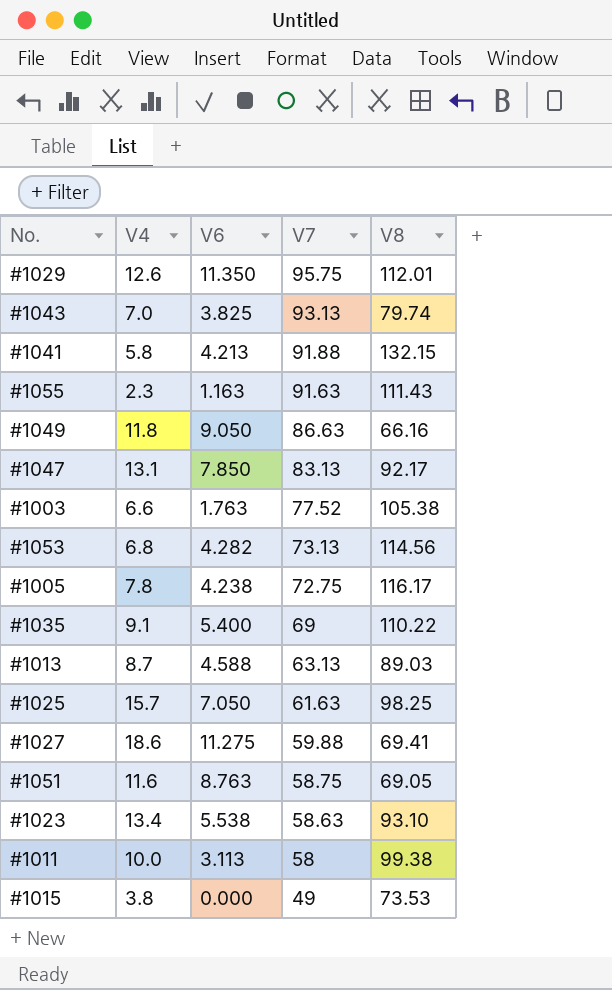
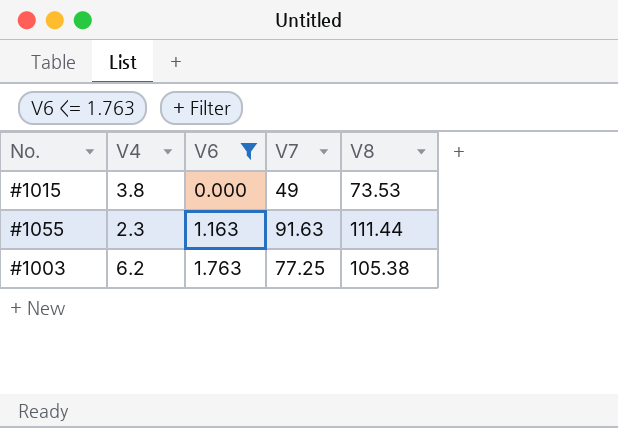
filter: none -> V6 <= 1.763
row order: V7 descending -> V6 ascending
#1055 | V8: 111.43 -> 111.44
#1003 | V4: 6.6 -> 6.2
#1003 | V7: 77.52 -> 77.25

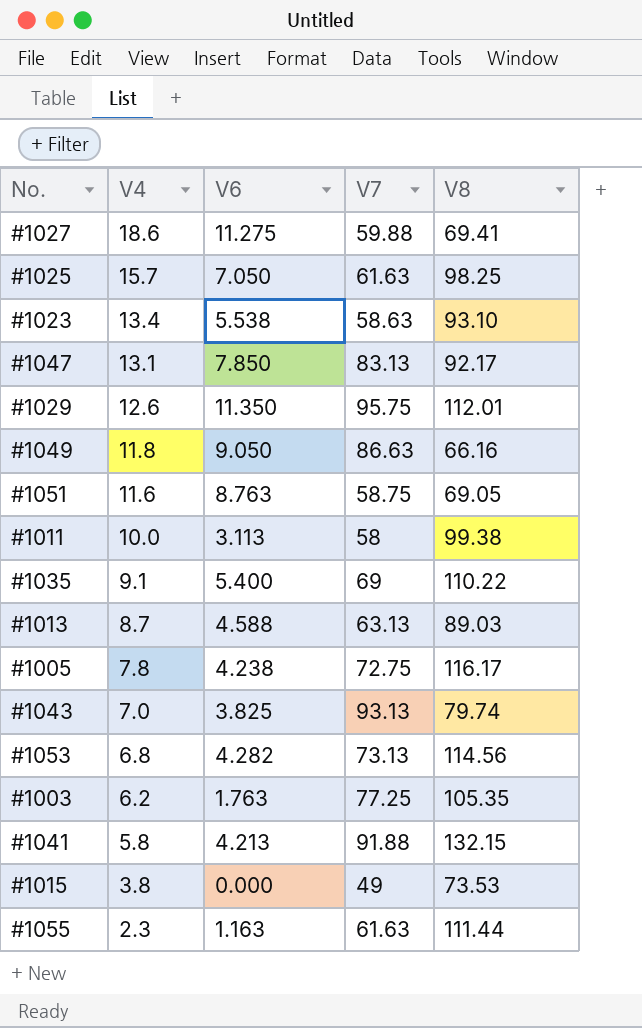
filter: V6 <= 1.763 -> none
row order: V6 ascending -> V4 descending
#1003 | V8: 105.38 -> 105.35
#1055 | V7: 91.63 -> 61.63

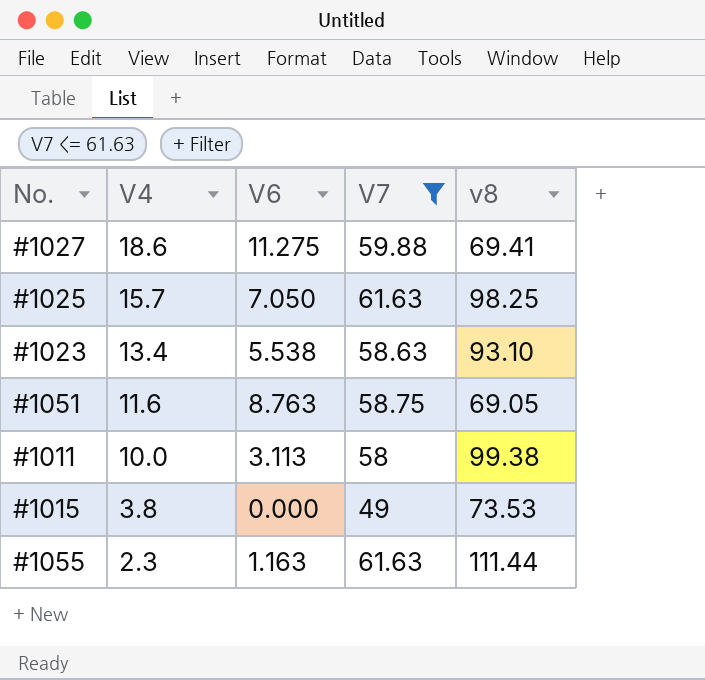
filter: none -> V7 <= 61.63
column name: V8 -> v8

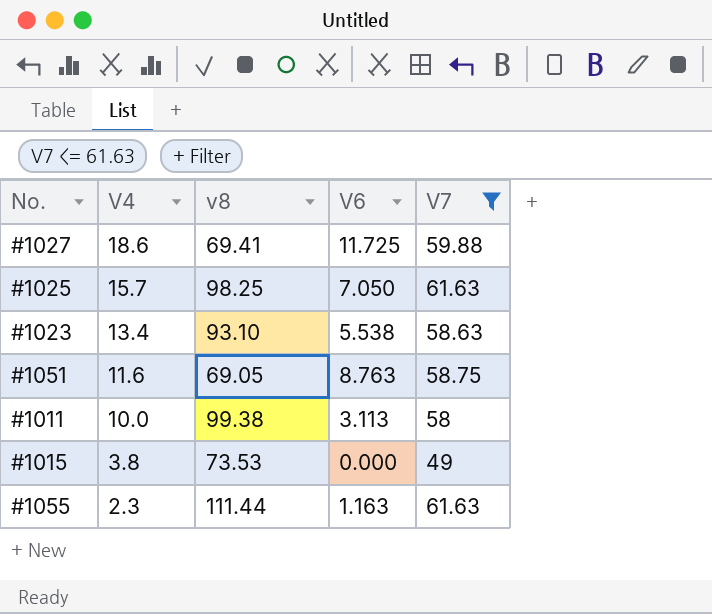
column v8 | position: 5 -> 3
#1027 | V6: 11.275 -> 11.725

